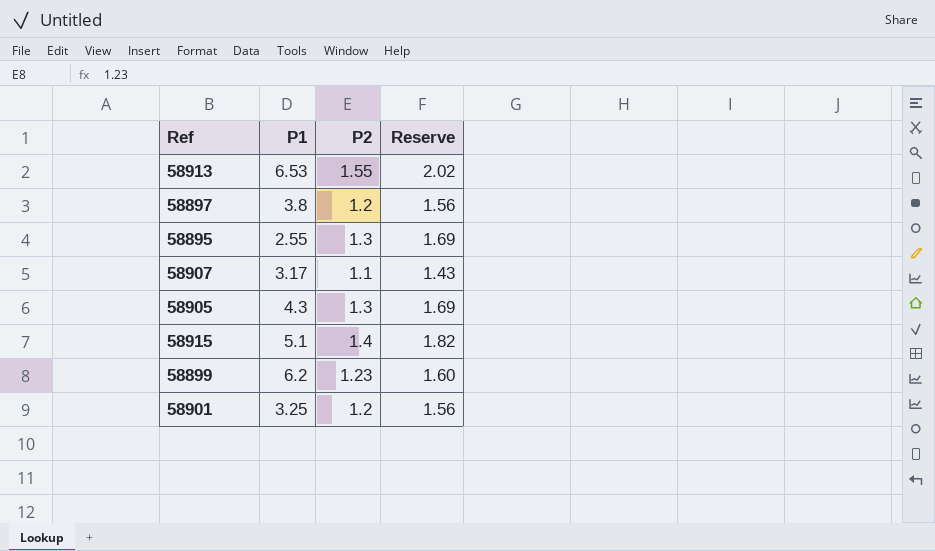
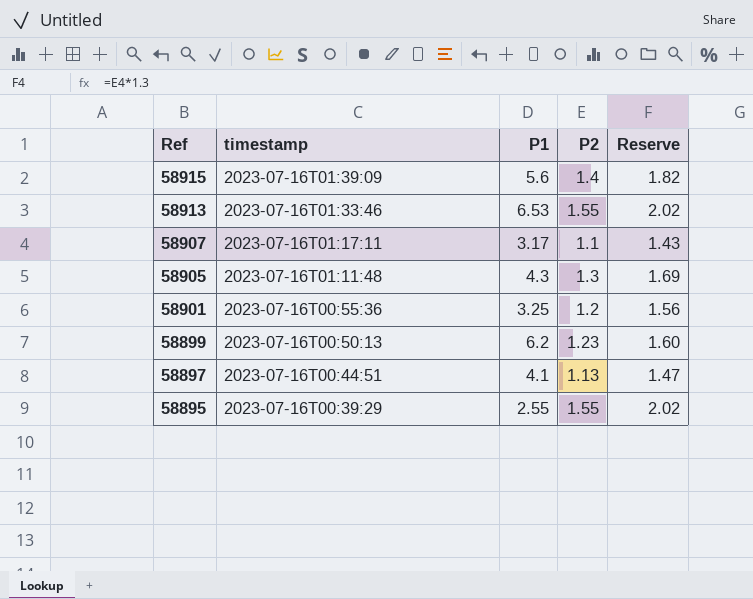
row order: none -> Ref descending
column timestamp | position: none -> 2
58915 | P1: 5.1 -> 5.6
58897 | P1: 3.8 -> 4.1
58897 | P2: 1.2 -> 1.13
58897 | Reserve: 1.56 -> 1.47
58895 | P2: 1.3 -> 1.55
58895 | Reserve: 1.69 -> 2.02

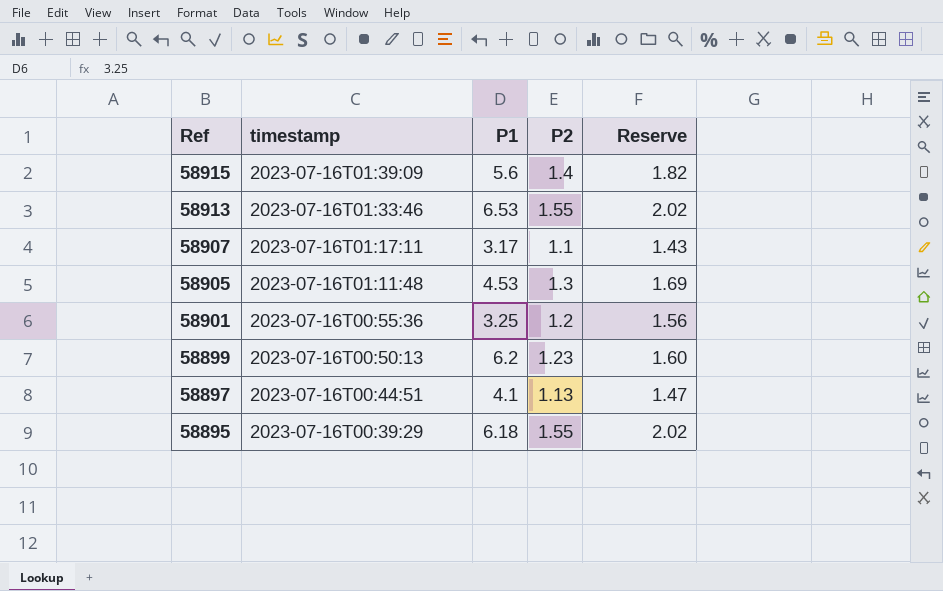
58905 | P1: 4.3 -> 4.53
58895 | P1: 2.55 -> 6.18

